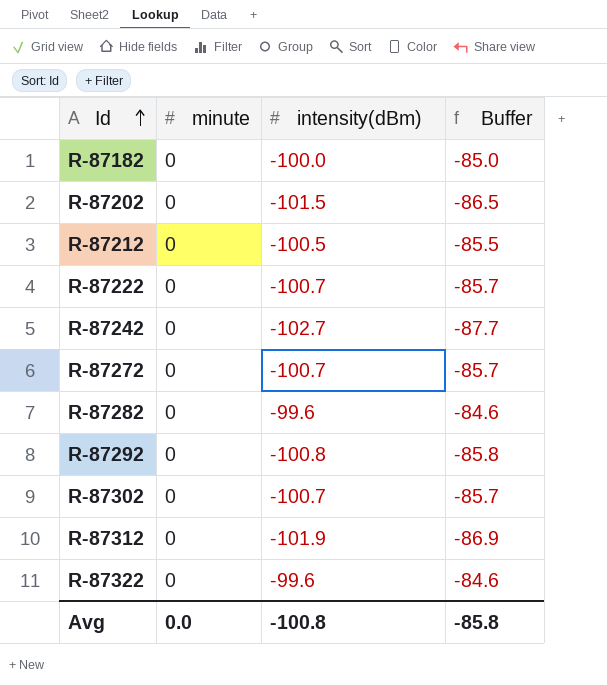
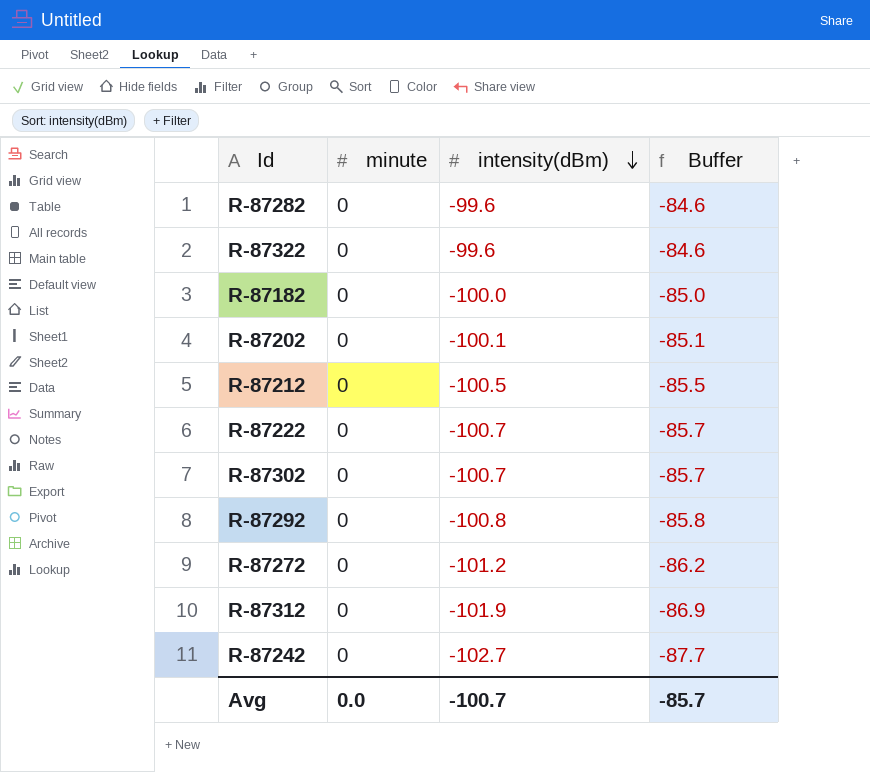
row order: Id ascending -> intensity(dBm) descending
R-87202 | intensity(dBm): -101.5 -> -100.1
R-87202 | Buffer: -86.5 -> -85.1
R-87272 | intensity(dBm): -100.7 -> -101.2
R-87272 | Buffer: -85.7 -> -86.2
Avg | intensity(dBm): -100.8 -> -100.7
Avg | Buffer: -85.8 -> -85.7

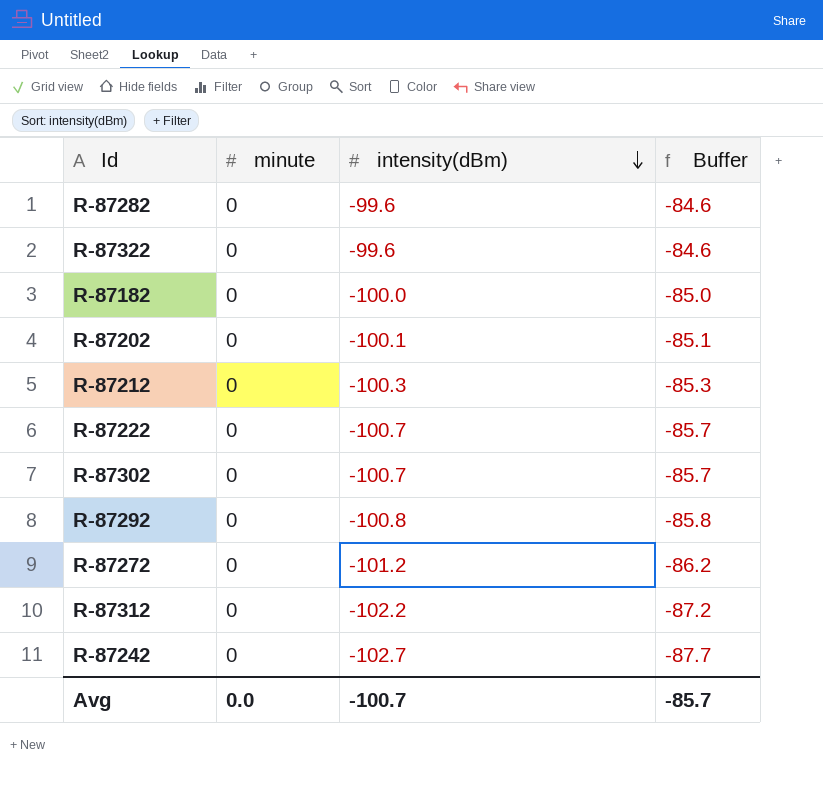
R-87212 | intensity(dBm): -100.5 -> -100.3
R-87212 | Buffer: -85.5 -> -85.3
R-87312 | intensity(dBm): -101.9 -> -102.2
R-87312 | Buffer: -86.9 -> -87.2

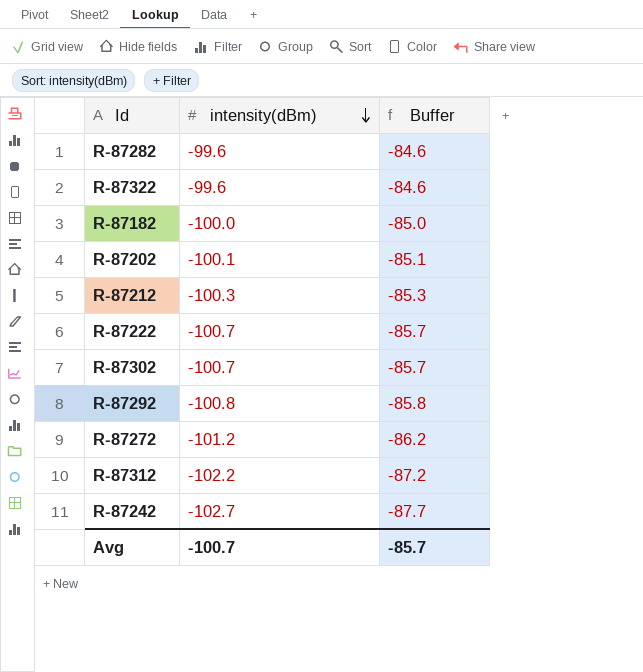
column minute | position: 2 -> none

